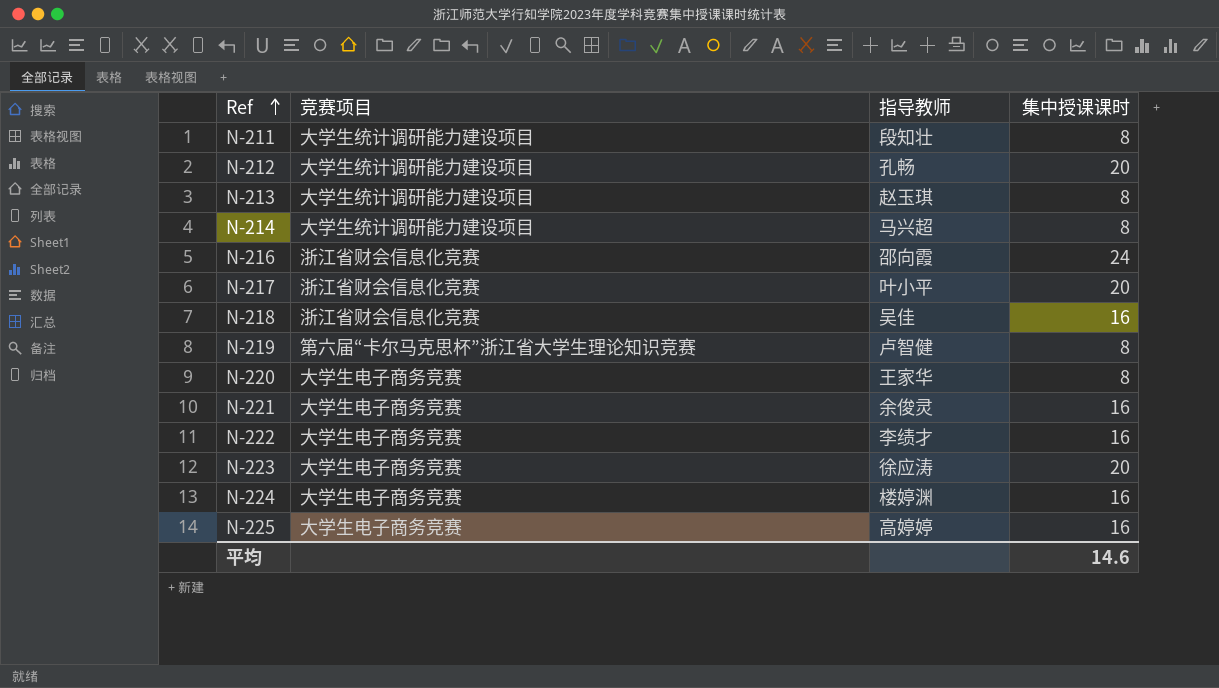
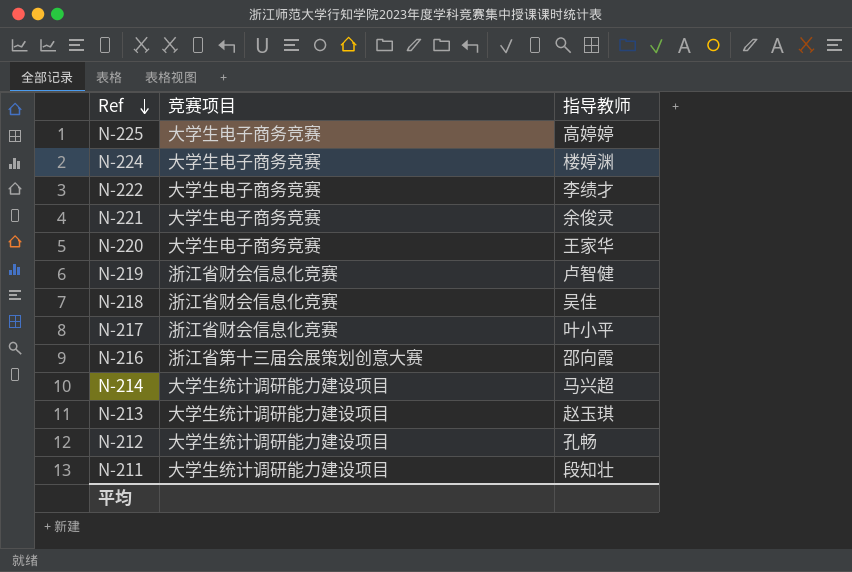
row order: Ref ascending -> Ref descending
column 集中授课课时 | position: 4 -> none
row N-223: 大学生电子商务竞赛 | 徐应涛 | 20 -> none
N-219 | 竞赛项目: 第六届“卡尔马克思杯”浙江省大学生理论知识竞赛 -> 浙江省财会信息化竞赛
N-216 | 竞赛项目: 浙江省财会信息化竞赛 -> 浙江省第十三届会展策划创意大赛

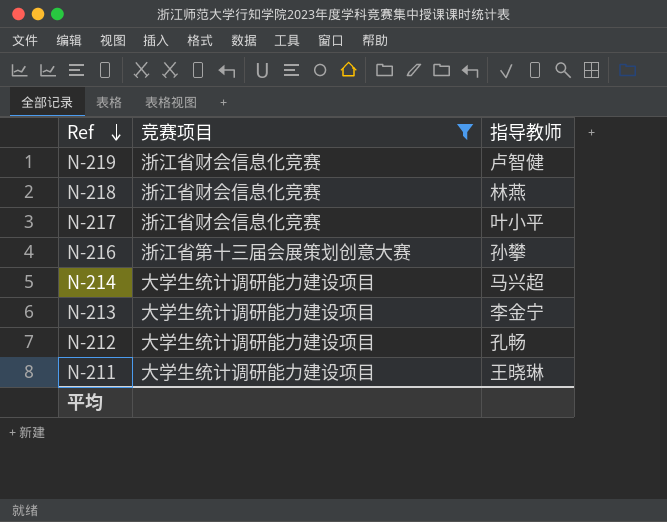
filter: none -> 竞赛项目 != 大学生电子商务竞赛
N-218 | 指导教师: 吴佳 -> 林燕
N-216 | 指导教师: 邵向霞 -> 孙攀
N-213 | 指导教师: 赵玉琪 -> 李金宁
N-211 | 指导教师: 段知壮 -> 王晓琳

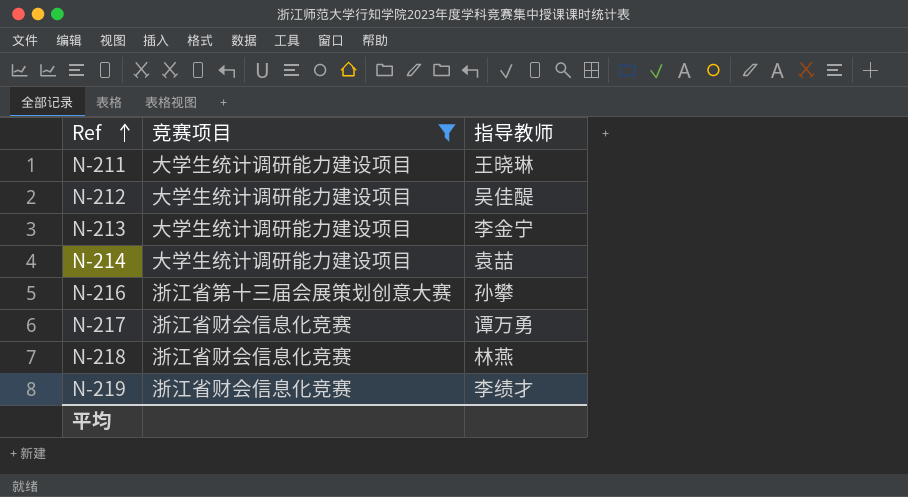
row order: Ref descending -> Ref ascending
N-212 | 指导教师: 孔畅 -> 吴佳醍
N-214 | 指导教师: 马兴超 -> 袁喆
N-217 | 指导教师: 叶小平 -> 谭万勇
N-219 | 指导教师: 卢智健 -> 李绩才

